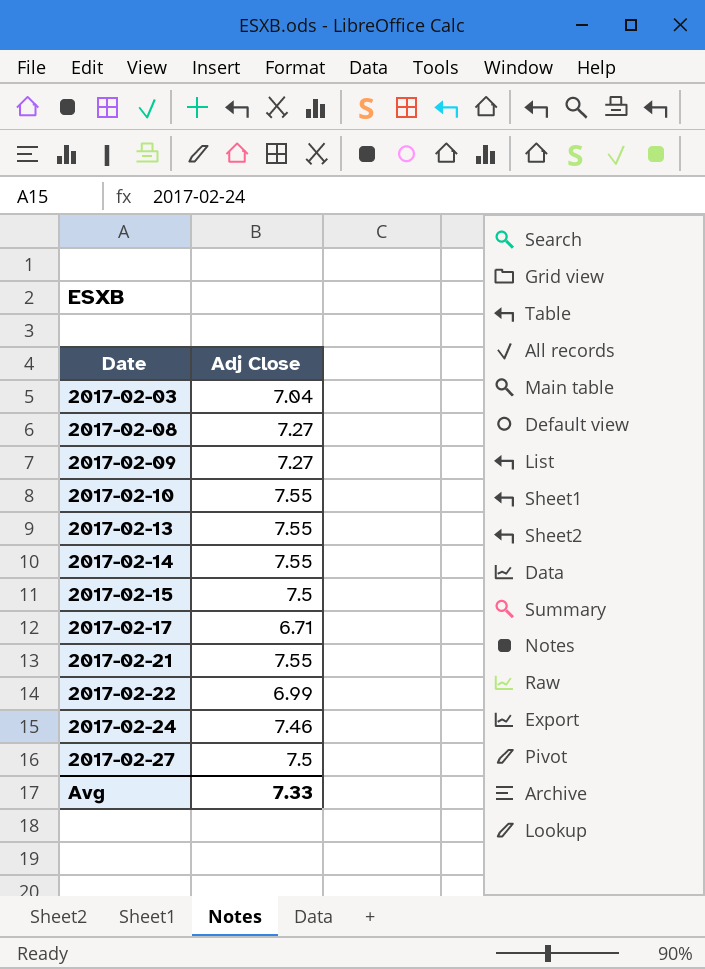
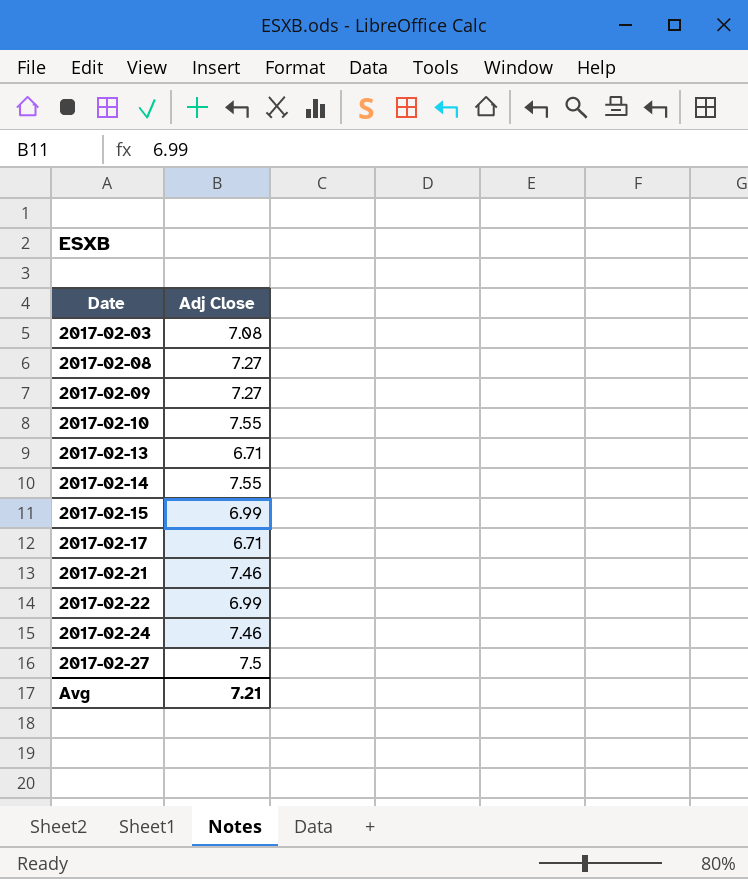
2017-02-03 | Adj Close: 7.04 -> 7.08
2017-02-13 | Adj Close: 7.55 -> 6.71
2017-02-15 | Adj Close: 7.5 -> 6.99
2017-02-21 | Adj Close: 7.55 -> 7.46
Avg | Adj Close: 7.33 -> 7.21

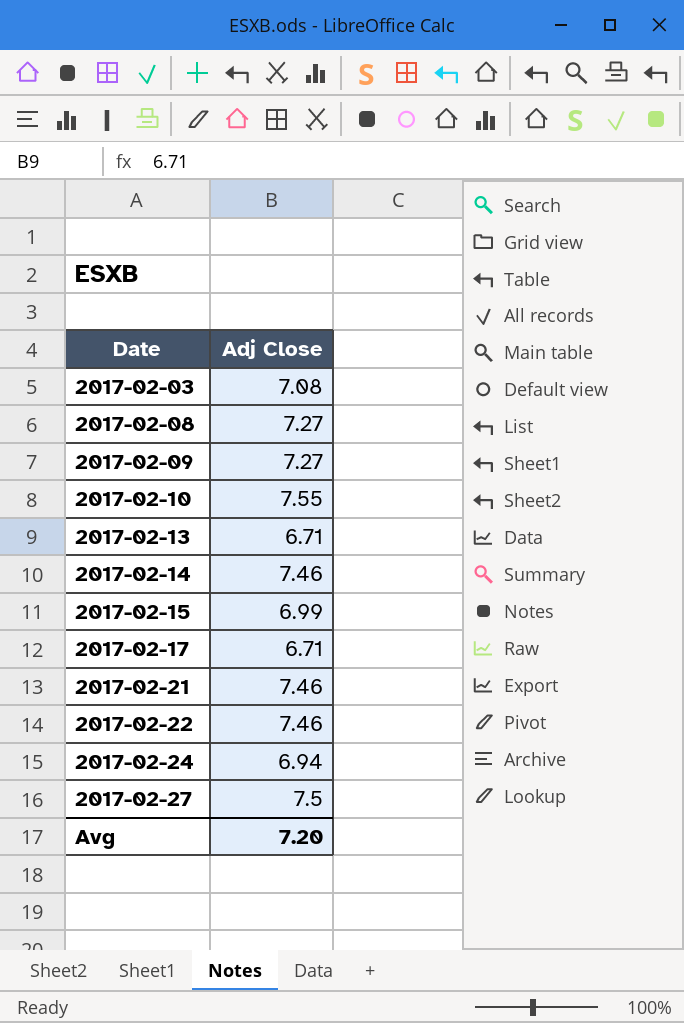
2017-02-14 | Adj Close: 7.55 -> 7.46
2017-02-22 | Adj Close: 6.99 -> 7.46
2017-02-24 | Adj Close: 7.46 -> 6.94
Avg | Adj Close: 7.21 -> 7.20

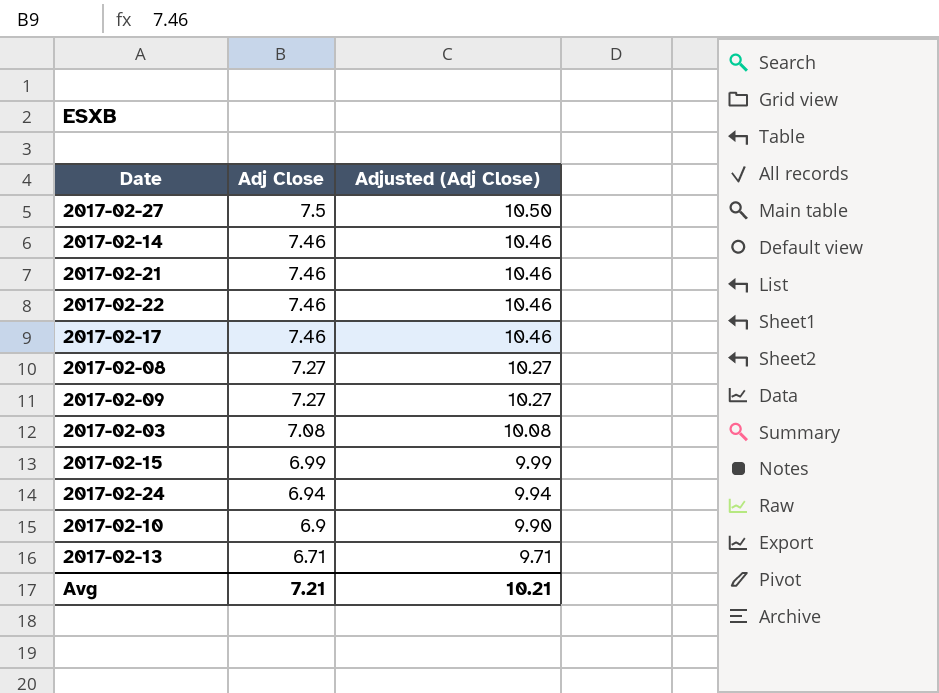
row order: Date ascending -> Adj Close descending
column Adjusted (Adj Close) | formula: none -> [Adj Close] + 3
2017-02-17 | Adj Close: 6.71 -> 7.46
2017-02-10 | Adj Close: 7.55 -> 6.9
Avg | Adj Close: 7.20 -> 7.21

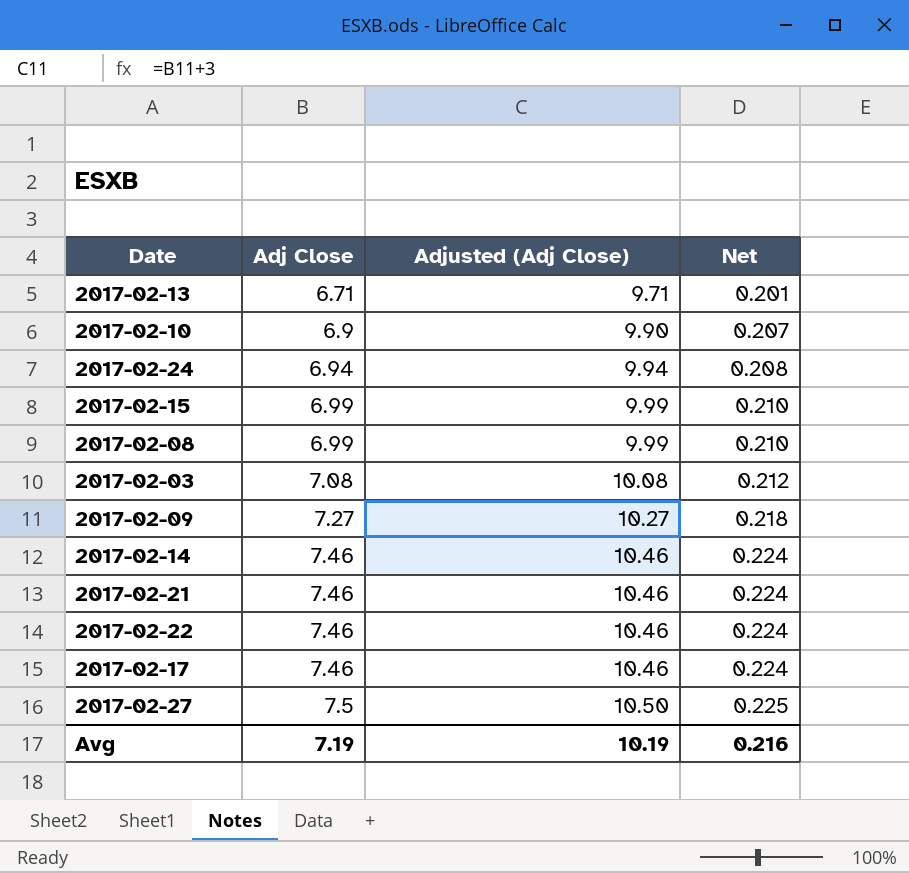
row order: Adj Close descending -> Adj Close ascending
column Net | formula: none -> [Adj Close] * 0.03
2017-02-08 | Adj Close: 7.27 -> 6.99
2017-02-08 | Adjusted (Adj Close): 10.27 -> 9.99
Avg | Adj Close: 7.21 -> 7.19
Avg | Adjusted (Adj Close): 10.21 -> 10.19

